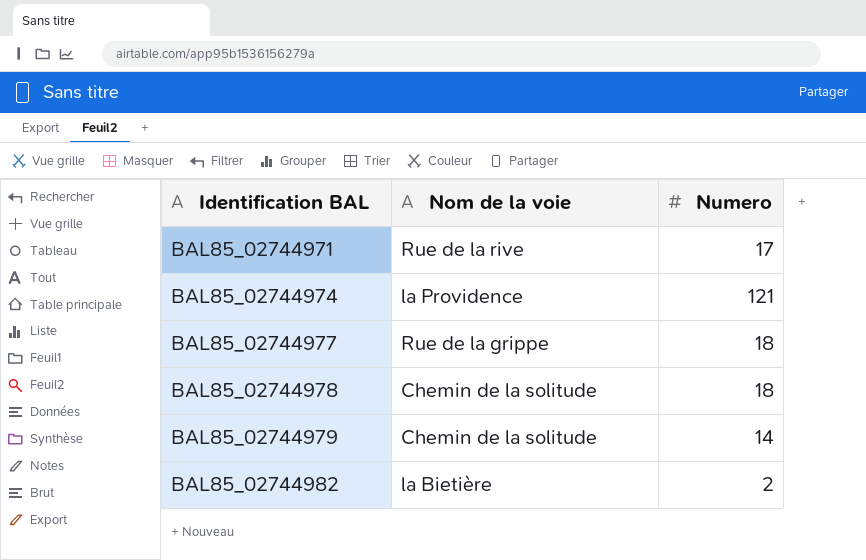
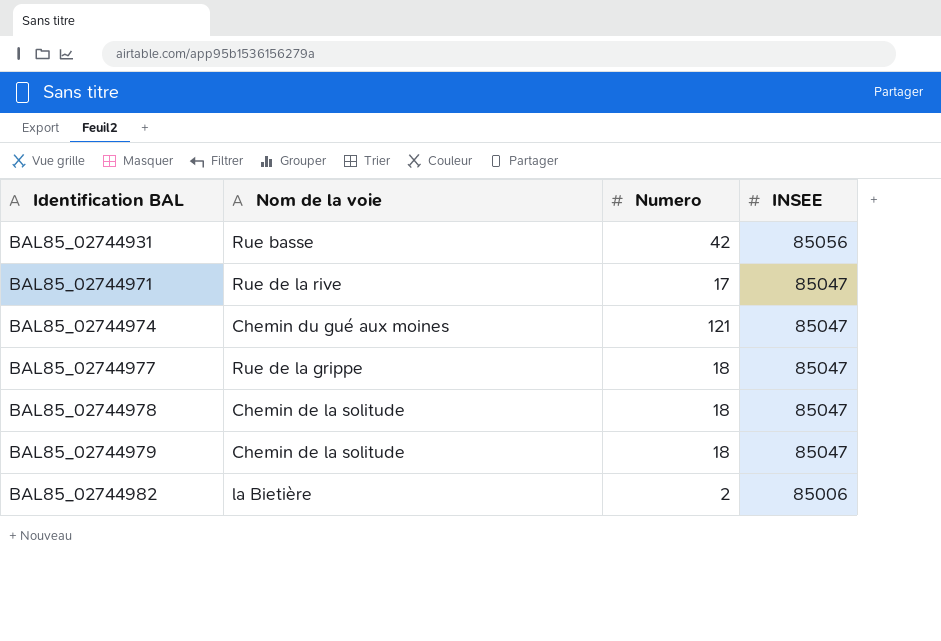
column INSEE | position: none -> 4
row BAL85_02744931: none -> Rue basse | 42 | 85056
BAL85_02744974 | Nom de la voie: la Providence -> Chemin du gué aux moines
BAL85_02744979 | Numero: 14 -> 18

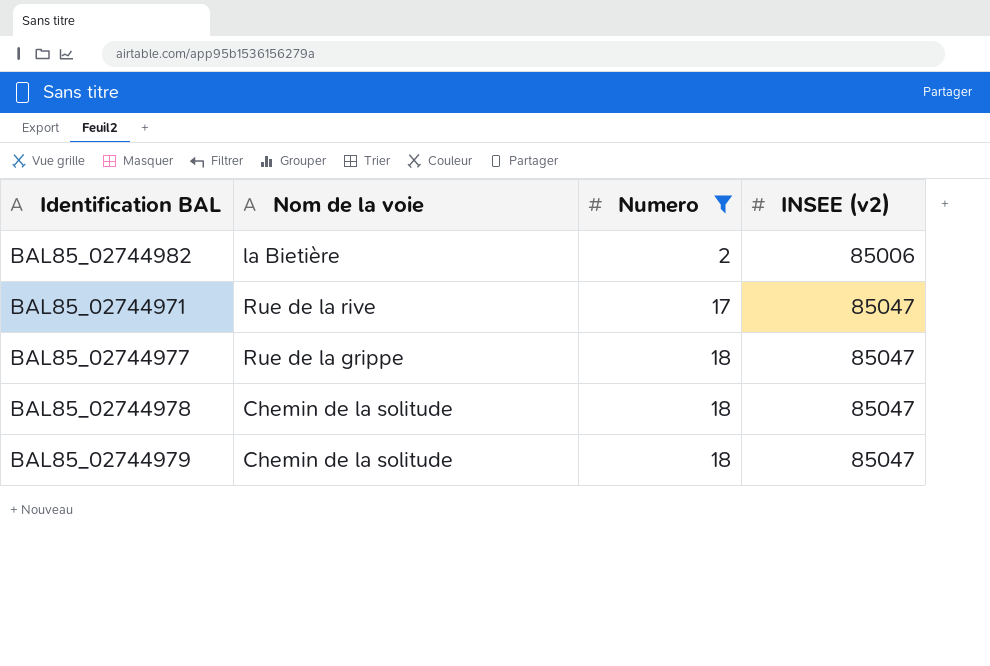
filter: none -> Numero <= 18
row order: Identification BAL ascending -> Numero ascending
column name: INSEE -> INSEE (v2)

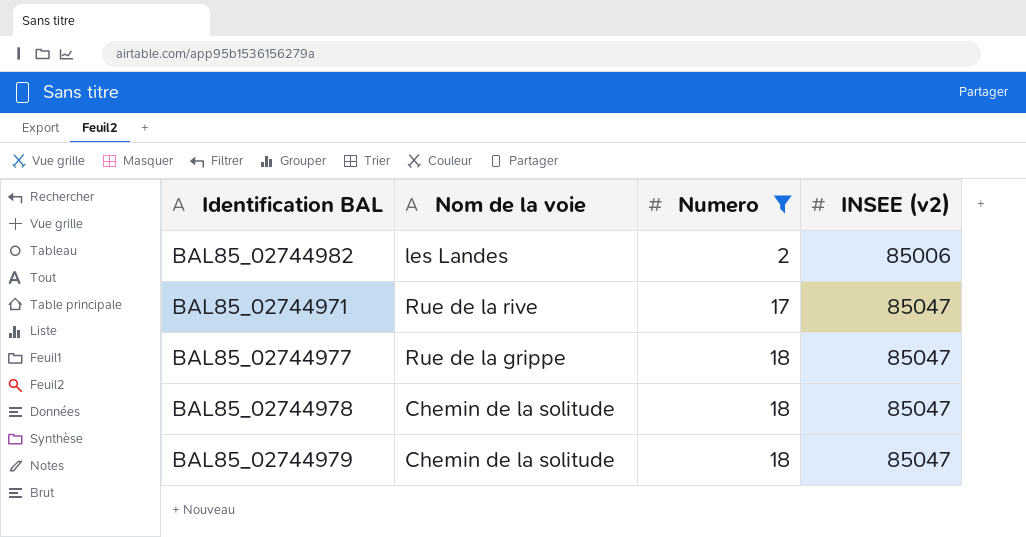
BAL85_02744982 | Nom de la voie: la Bietière -> les Landes

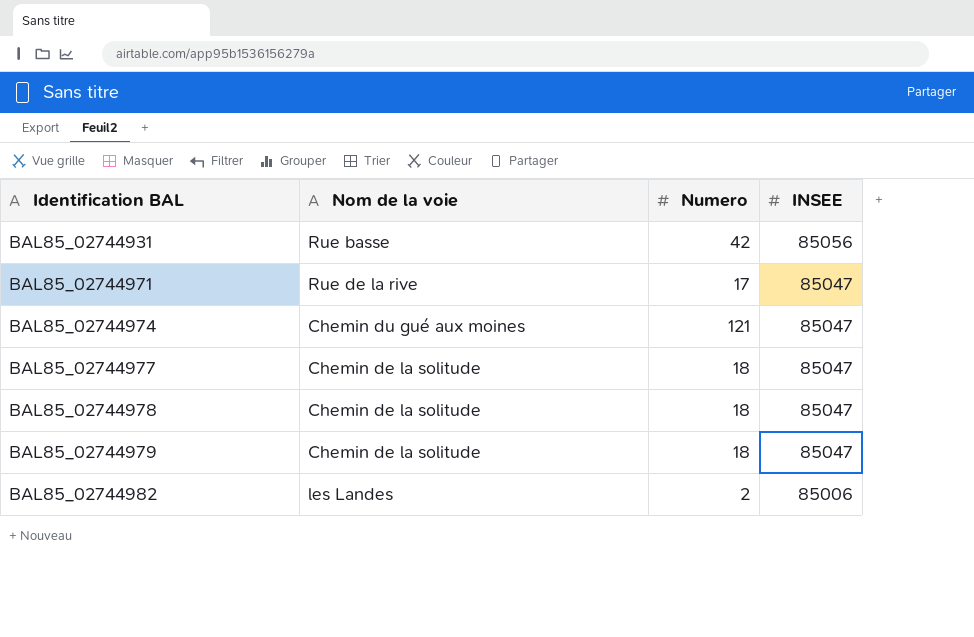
filter: Numero <= 18 -> none
row order: Numero ascending -> Identification BAL ascending
column name: INSEE (v2) -> INSEE
BAL85_02744977 | Nom de la voie: Rue de la grippe -> Chemin de la solitude

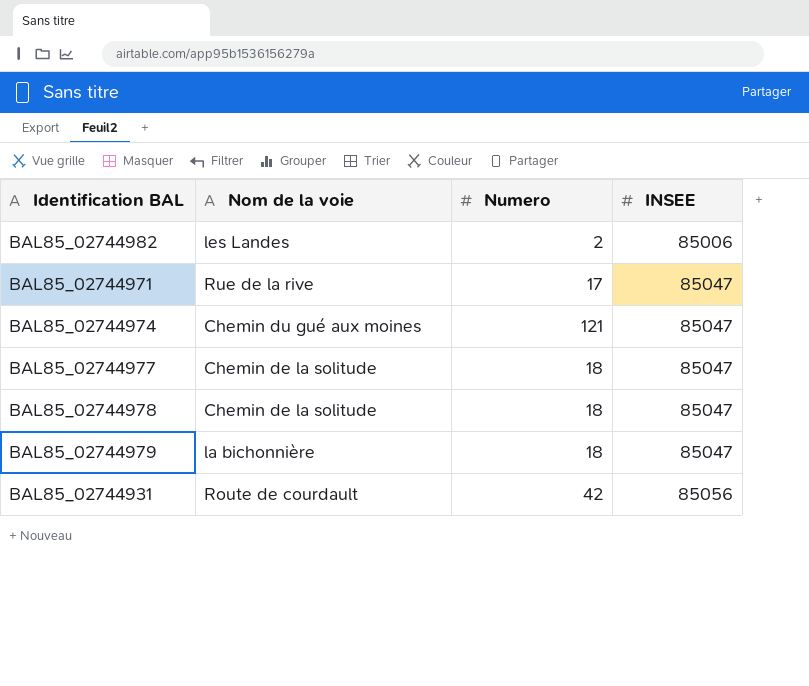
row order: Identification BAL ascending -> INSEE ascending
BAL85_02744979 | Nom de la voie: Chemin de la solitude -> la bichonnière
BAL85_02744931 | Nom de la voie: Rue basse -> Route de courdault

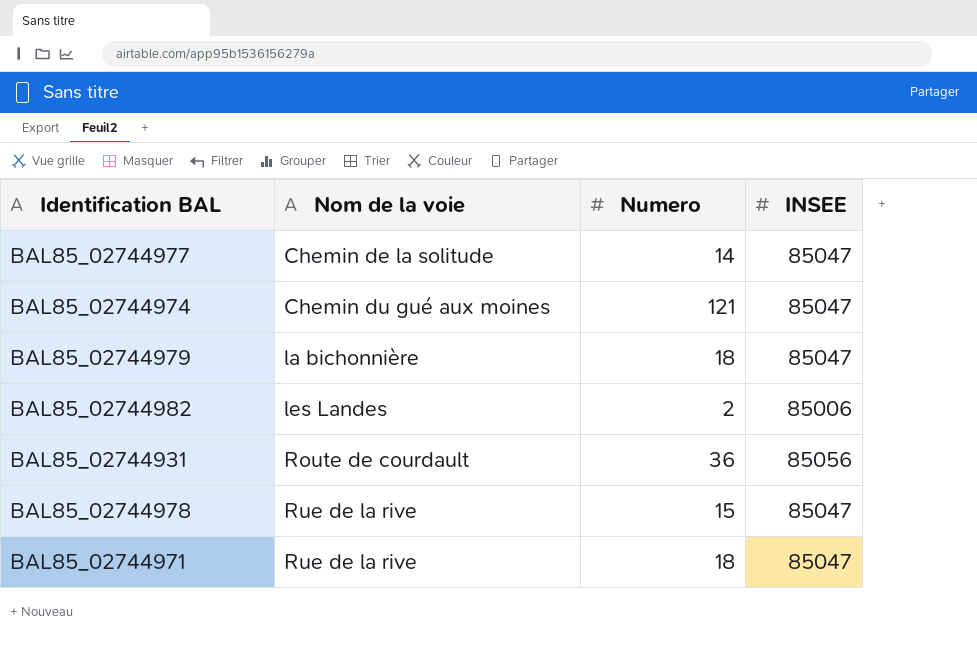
row order: INSEE ascending -> Nom de la voie ascending
BAL85_02744977 | Numero: 18 -> 14
BAL85_02744931 | Numero: 42 -> 36
BAL85_02744978 | Nom de la voie: Chemin de la solitude -> Rue de la rive
BAL85_02744978 | Numero: 18 -> 15
BAL85_02744971 | Numero: 17 -> 18

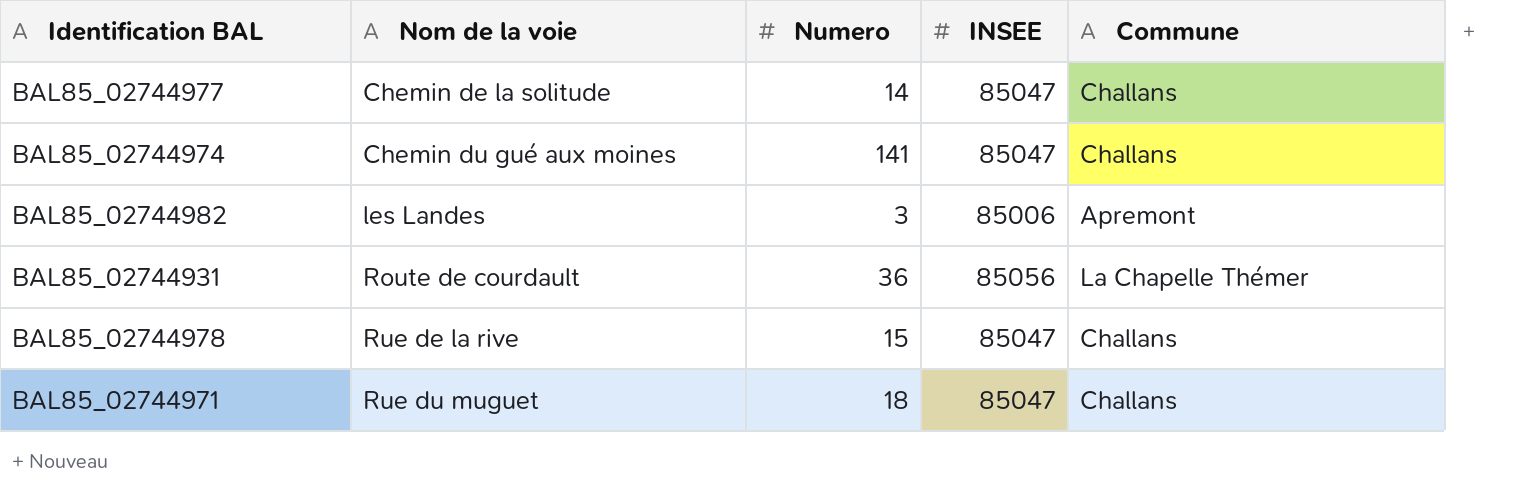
column Commune | position: none -> 5
row BAL85_02744979: la bichonnière | 18 | 85047 -> none
BAL85_02744974 | Numero: 121 -> 141
BAL85_02744982 | Numero: 2 -> 3
BAL85_02744971 | Nom de la voie: Rue de la rive -> Rue du muguet

